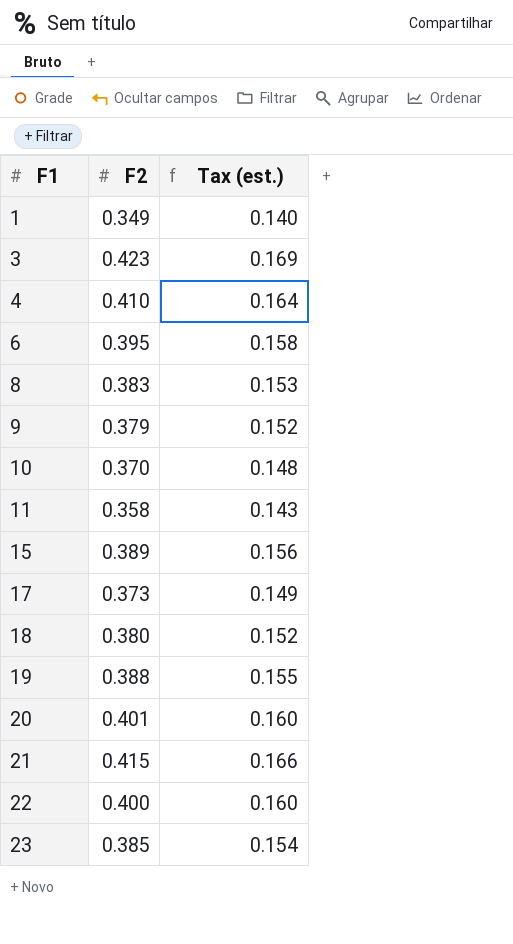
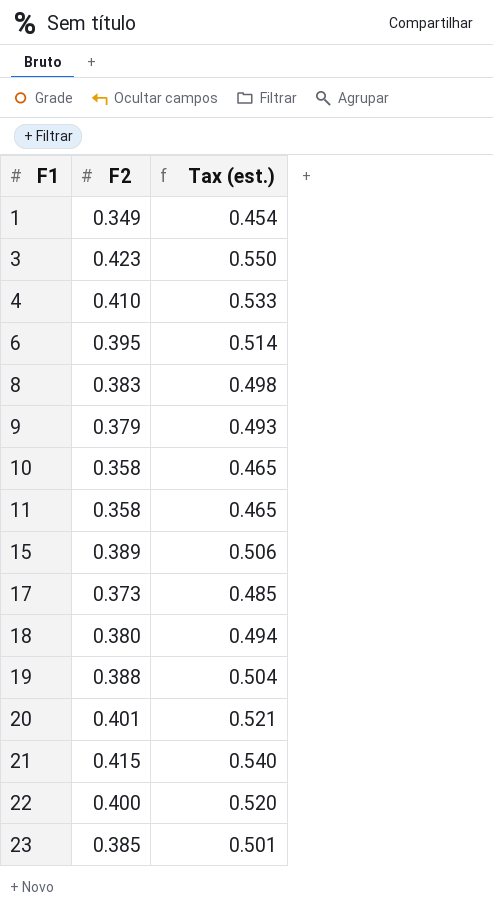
column Tax (est.) | formula: [F2] * 0.4 -> [F2] * 1.3
10 | F2: 0.370 -> 0.358

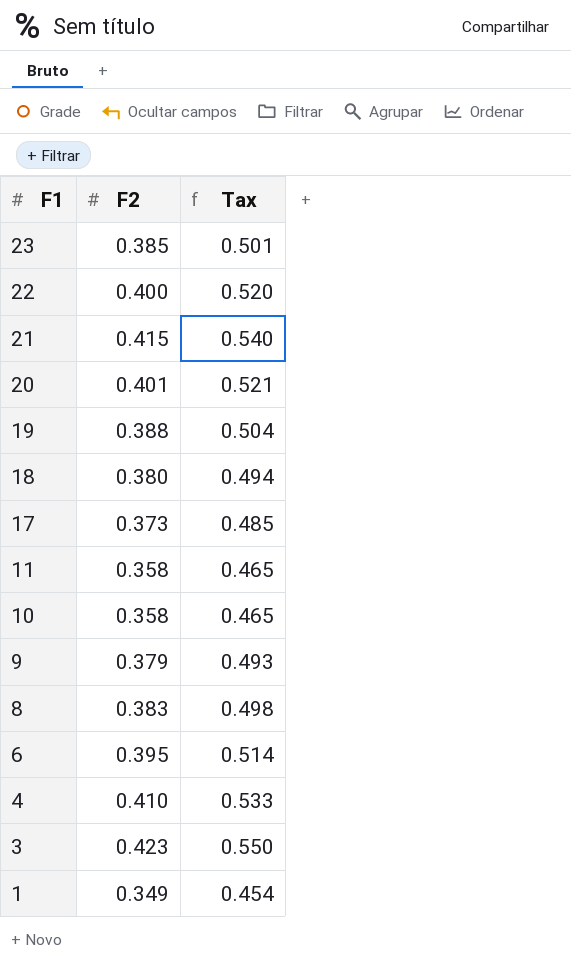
row order: F1 ascending -> F1 descending
column name: Tax (est.) -> Tax
row 15: 0.389 | 0.506 -> none

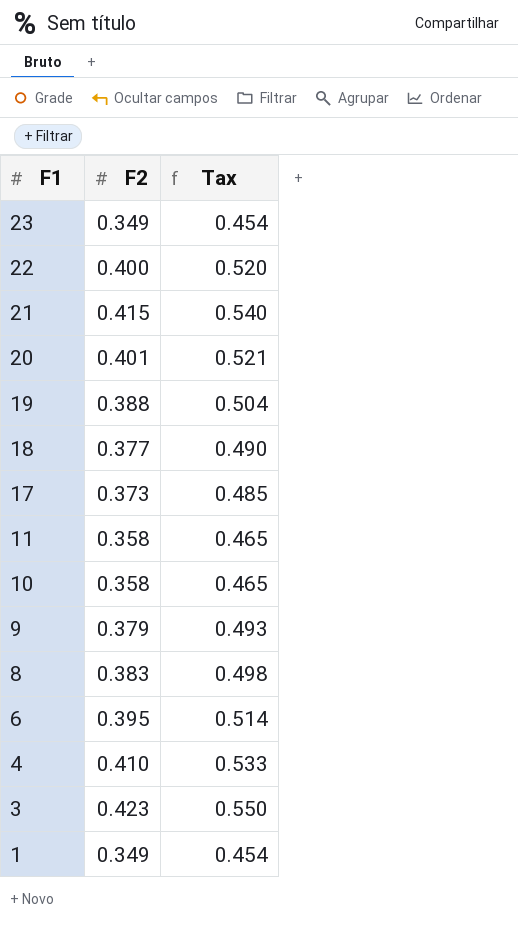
23 | F2: 0.385 -> 0.349
23 | Tax: 0.501 -> 0.454
18 | F2: 0.380 -> 0.377
18 | Tax: 0.494 -> 0.490

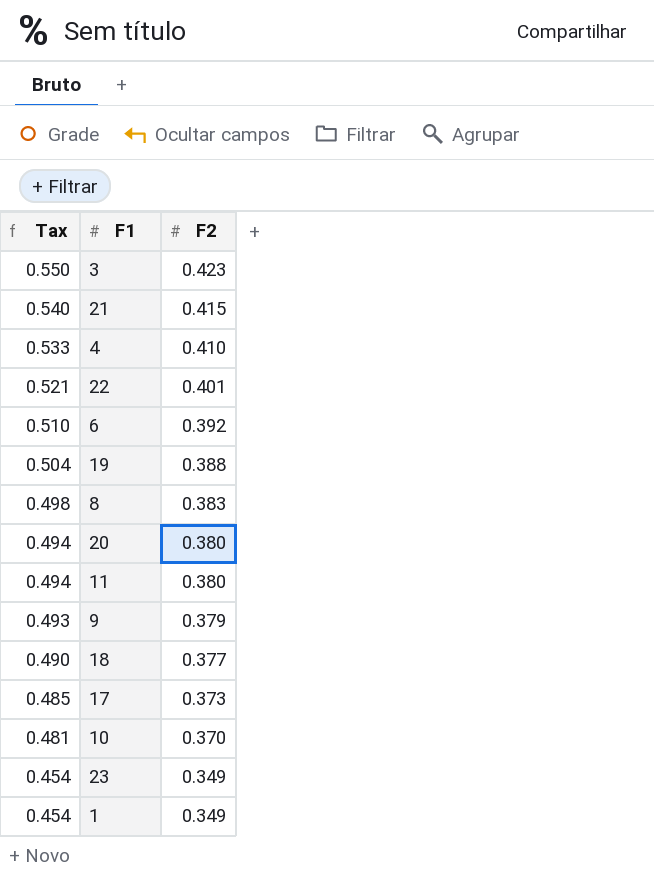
row order: F1 descending -> Tax descending
column Tax | position: 3 -> 1
22 | Tax: 0.520 -> 0.521
22 | F2: 0.400 -> 0.401
6 | Tax: 0.514 -> 0.510
6 | F2: 0.395 -> 0.392
20 | Tax: 0.521 -> 0.494
20 | F2: 0.401 -> 0.380
11 | Tax: 0.465 -> 0.494
11 | F2: 0.358 -> 0.380
10 | Tax: 0.465 -> 0.481
10 | F2: 0.358 -> 0.370

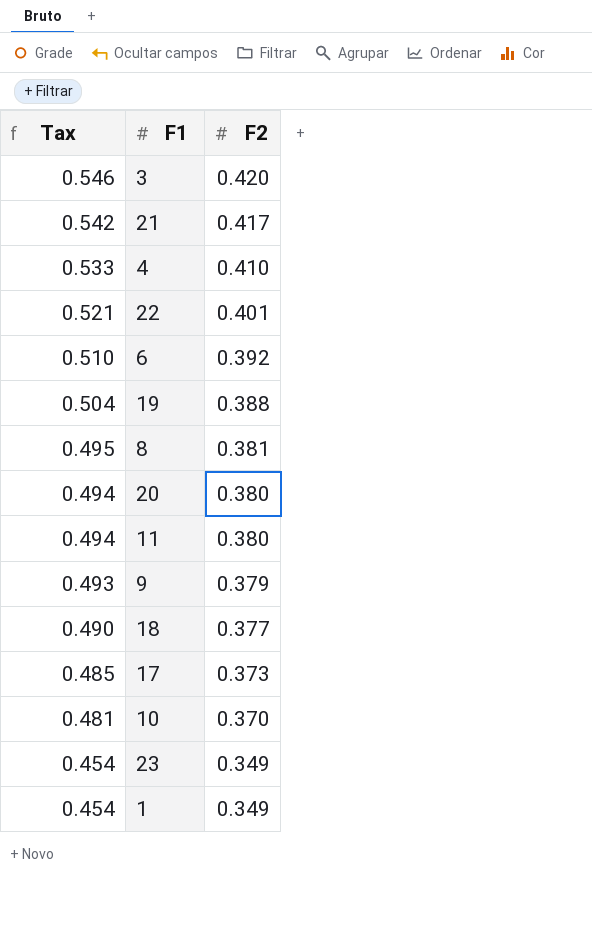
3 | Tax: 0.550 -> 0.546
3 | F2: 0.423 -> 0.420
21 | Tax: 0.540 -> 0.542
21 | F2: 0.415 -> 0.417
8 | Tax: 0.498 -> 0.495
8 | F2: 0.383 -> 0.381

